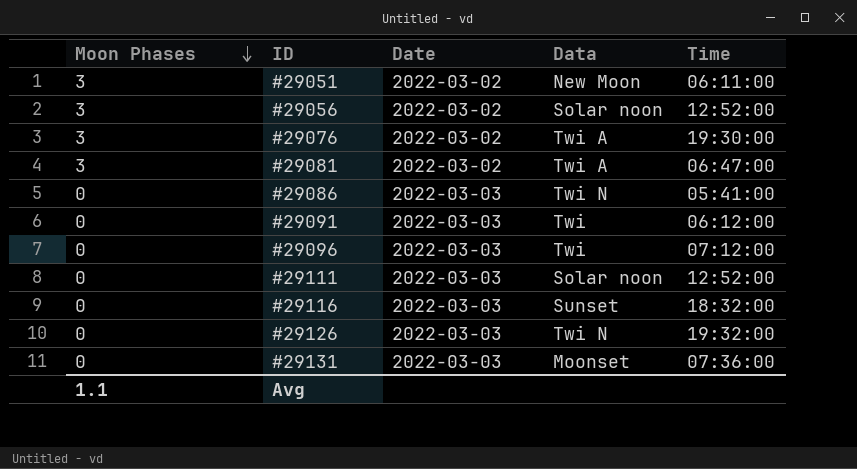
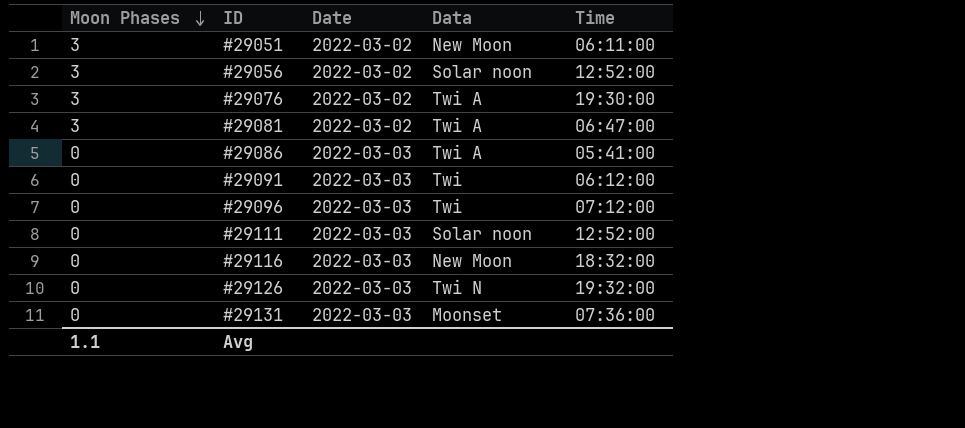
#29086 | Data: Twi N -> Twi A
#29116 | Data: Sunset -> New Moon

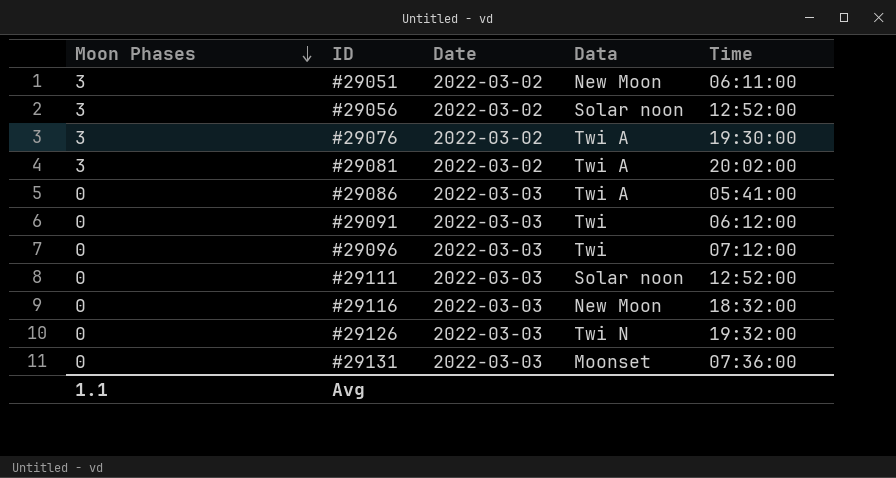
#29081 | Time: 06:47:00 -> 20:02:00

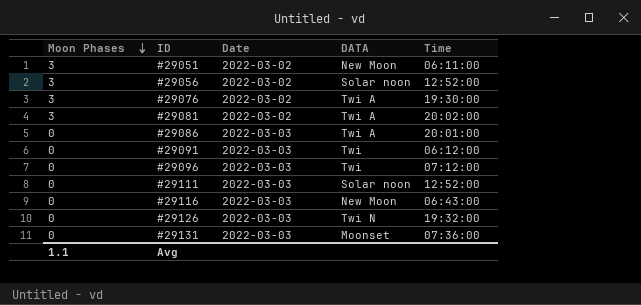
column name: Data -> DATA
#29086 | Time: 05:41:00 -> 20:01:00
#29116 | Time: 18:32:00 -> 06:43:00

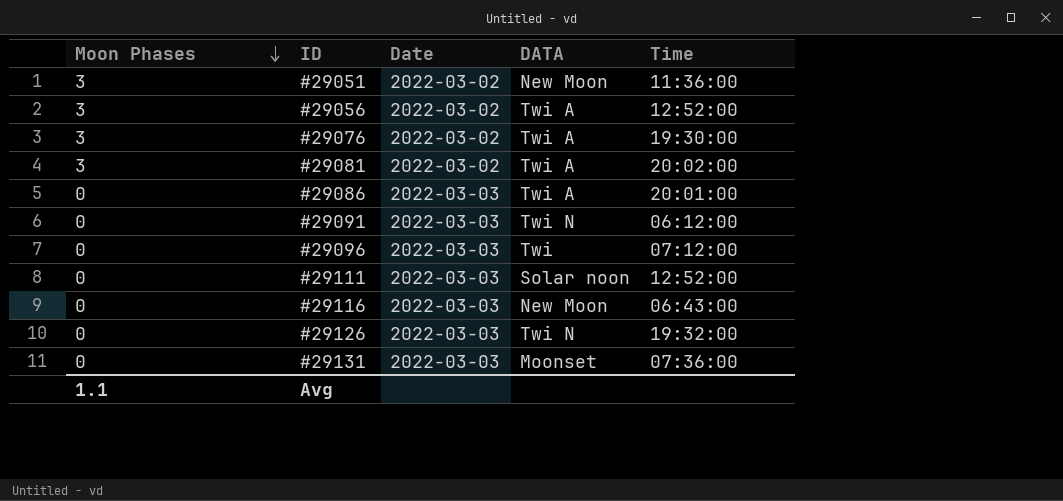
#29051 | Time: 06:11:00 -> 11:36:00
#29056 | DATA: Solar noon -> Twi A
#29091 | DATA: Twi -> Twi N

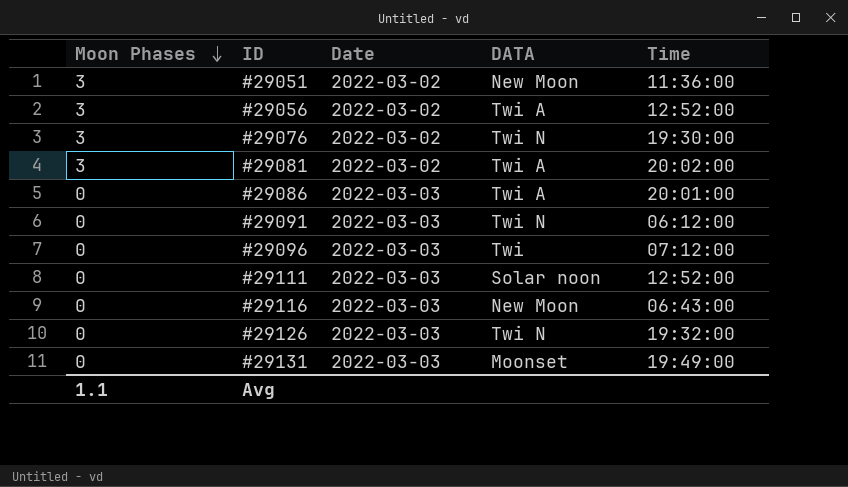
#29076 | DATA: Twi A -> Twi N
#29131 | Time: 07:36:00 -> 19:49:00

